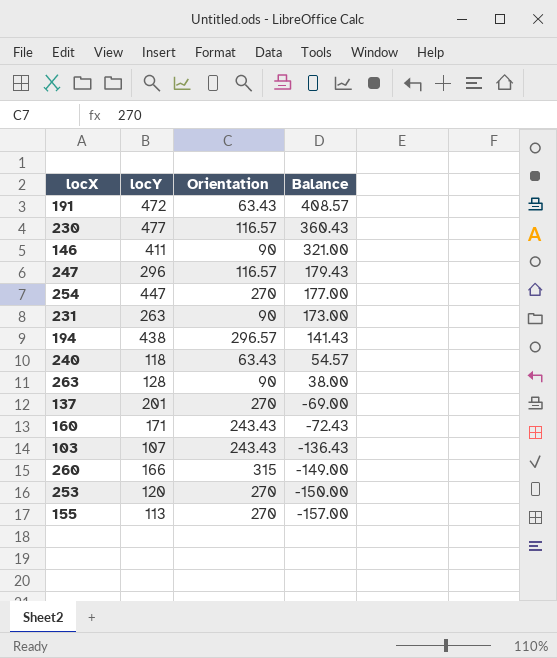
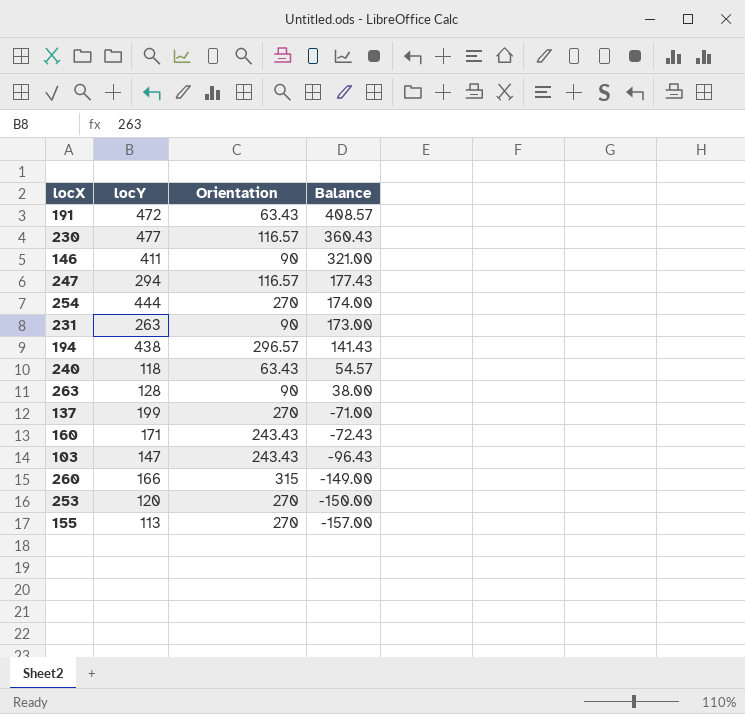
247 | locY: 296 -> 294
247 | Balance: 179.43 -> 177.43
254 | locY: 447 -> 444
254 | Balance: 177.00 -> 174.00
137 | locY: 201 -> 199
137 | Balance: -69.00 -> -71.00
103 | locY: 107 -> 147
103 | Balance: -136.43 -> -96.43

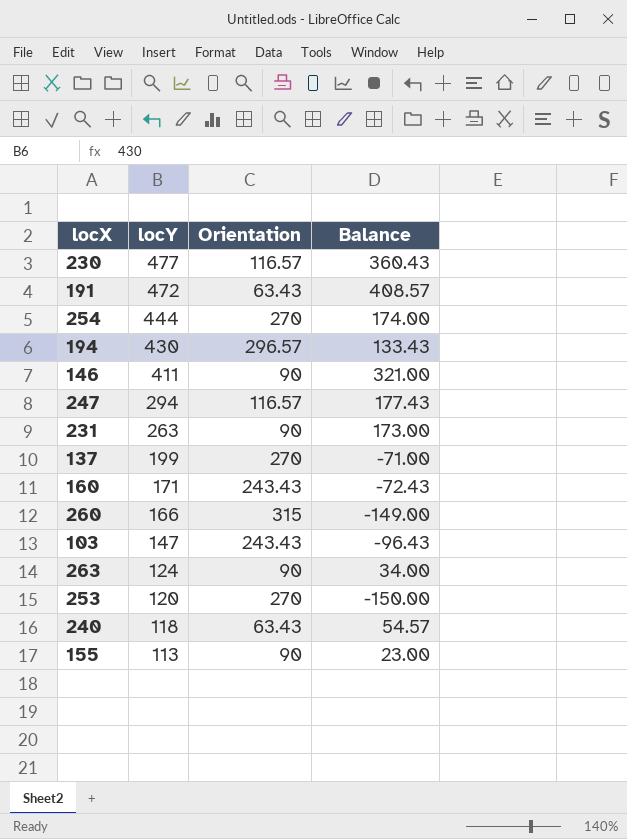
row order: Balance descending -> locY descending
194 | locY: 438 -> 430
194 | Balance: 141.43 -> 133.43
263 | locY: 128 -> 124
263 | Balance: 38.00 -> 34.00
155 | Orientation: 270 -> 90
155 | Balance: -157.00 -> 23.00

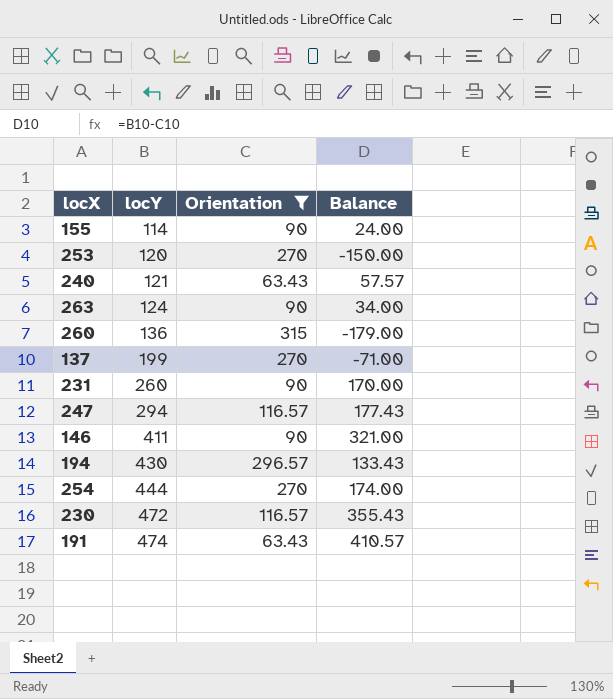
filter: none -> Orientation != 243.43
row order: locY descending -> locY ascending
155 | locY: 113 -> 114
155 | Balance: 23.00 -> 24.00
240 | locY: 118 -> 121
240 | Balance: 54.57 -> 57.57
260 | locY: 166 -> 136
260 | Balance: -149.00 -> -179.00
231 | locY: 263 -> 260
231 | Balance: 173.00 -> 170.00
230 | locY: 477 -> 472
230 | Balance: 360.43 -> 355.43
191 | locY: 472 -> 474
191 | Balance: 408.57 -> 410.57

